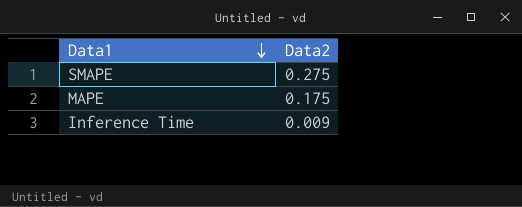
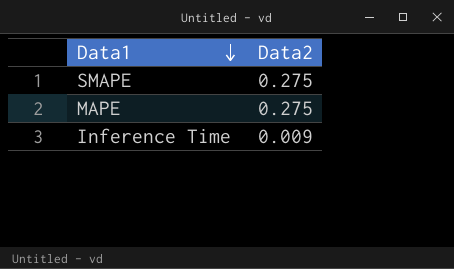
MAPE | Data2: 0.175 -> 0.275

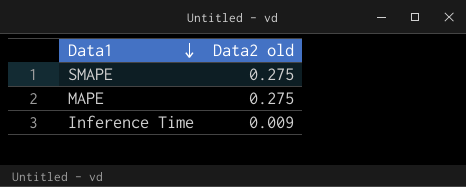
column name: Data2 -> Data2 old

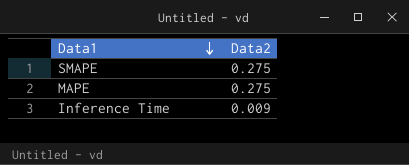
column name: Data2 old -> Data2

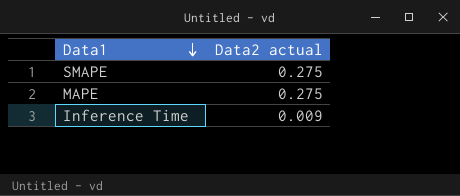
column name: Data2 -> Data2 actual

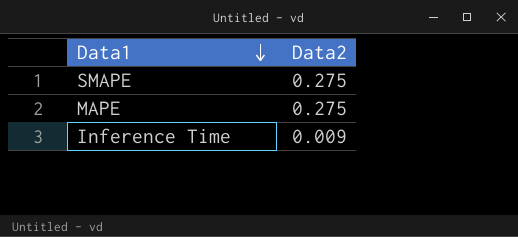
column name: Data2 actual -> Data2

